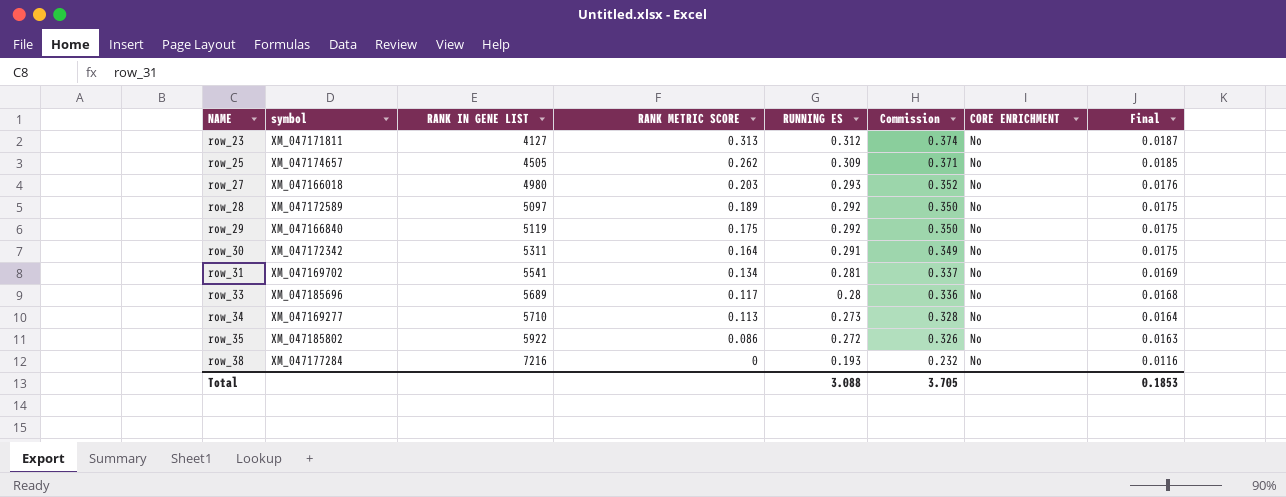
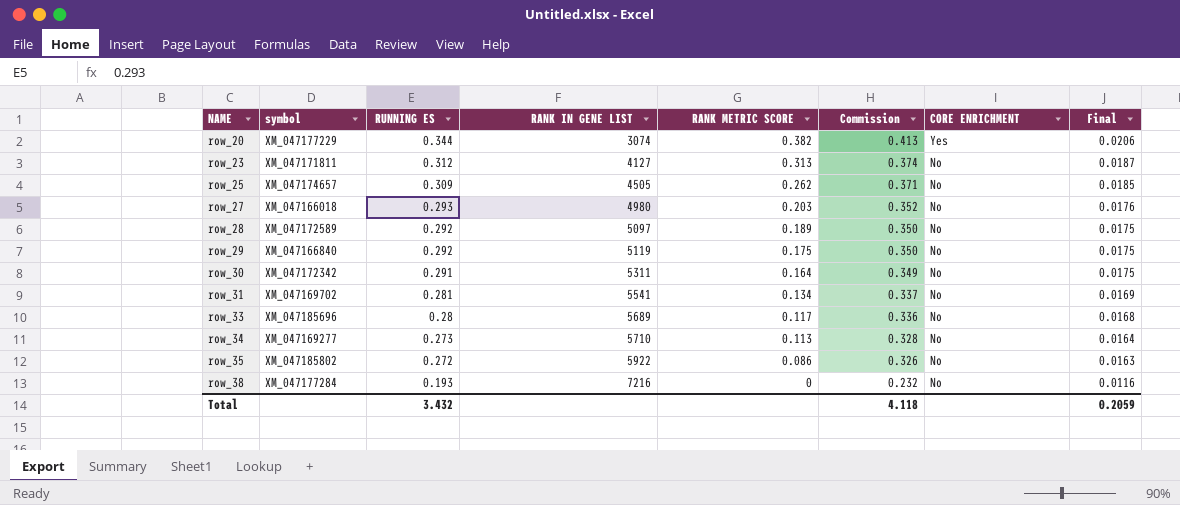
column RUNNING ES | position: 5 -> 3
row row_20: none -> XM_047177229 | 0.344 | 3074 | 0.382 | 0.413 | Yes | 0.0206
Total | RUNNING ES: 3.088 -> 3.432
Total | Commission: 3.705 -> 4.118
Total | Final: 0.1853 -> 0.2059

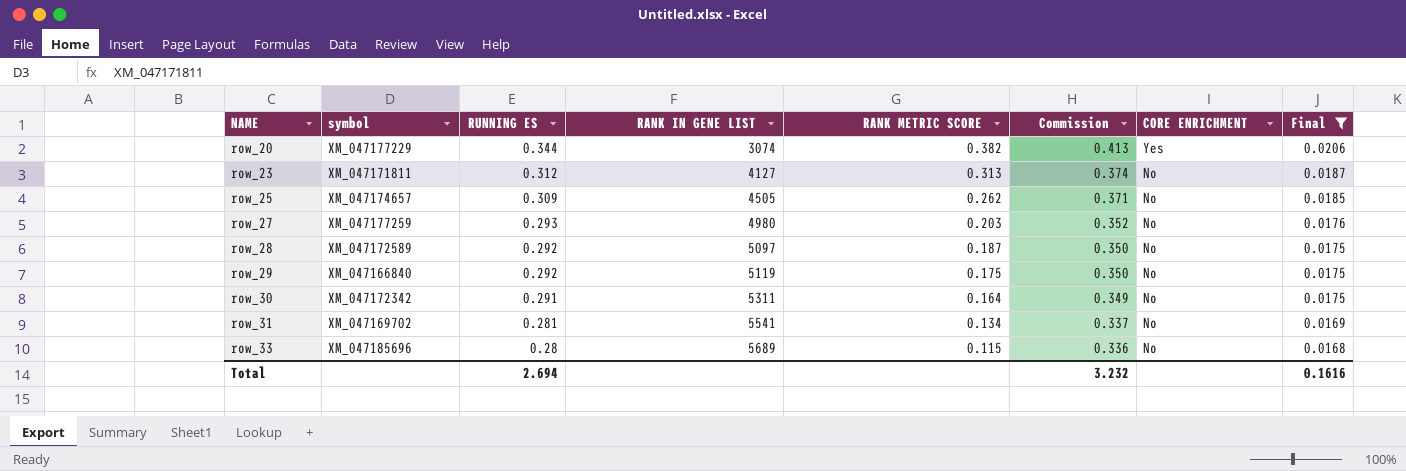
filter: none -> Final >= 0.0168
row_27 | symbol: XM_047166018 -> XM_047177259
row_28 | RANK METRIC SCORE: 0.189 -> 0.187
row_33 | RANK METRIC SCORE: 0.117 -> 0.115
Total | RUNNING ES: 3.432 -> 2.694
Total | Commission: 4.118 -> 3.232
Total | Final: 0.2059 -> 0.1616

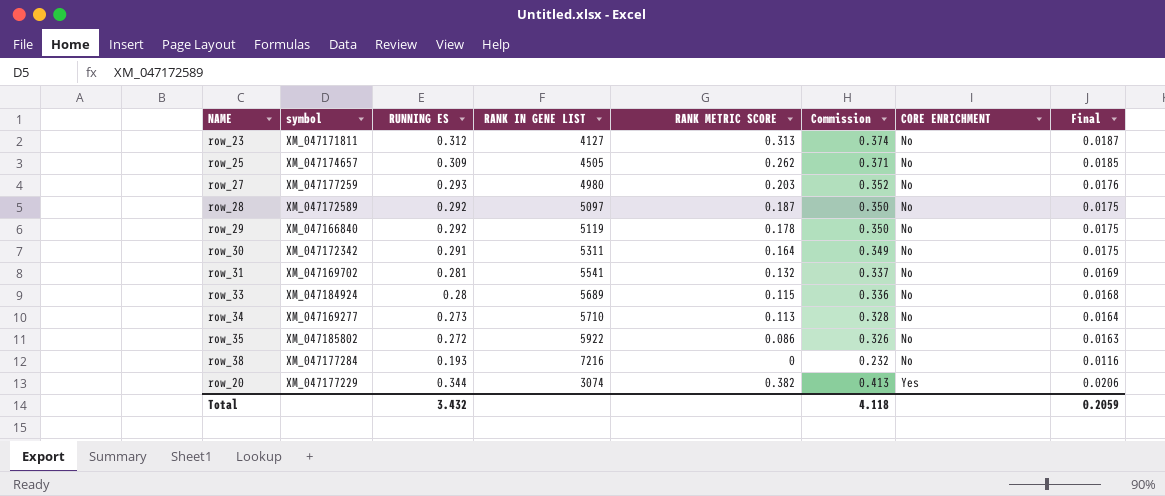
filter: Final >= 0.0168 -> none
row order: NAME ascending -> CORE ENRICHMENT ascending
row_29 | RANK METRIC SCORE: 0.175 -> 0.178
row_31 | RANK METRIC SCORE: 0.134 -> 0.132
row_33 | symbol: XM_047185696 -> XM_047184924
Total | RUNNING ES: 2.694 -> 3.432
Total | Commission: 3.232 -> 4.118
Total | Final: 0.1616 -> 0.2059

